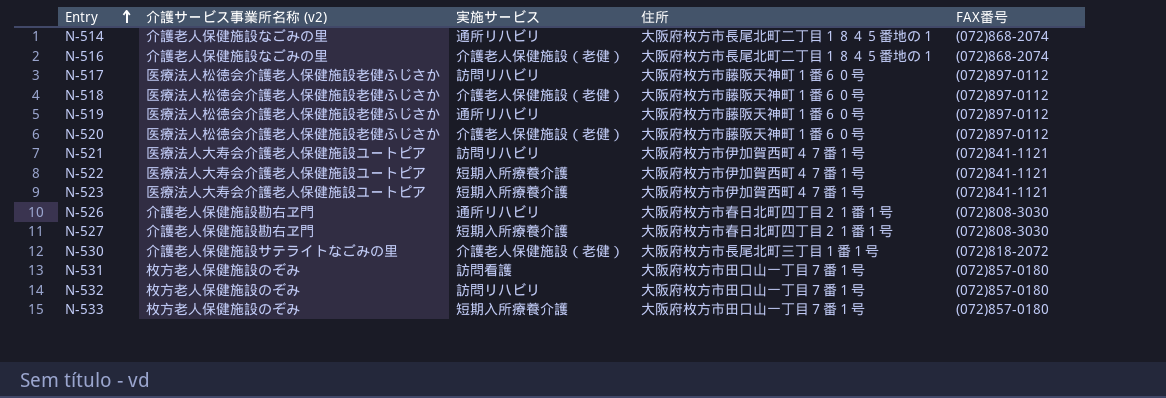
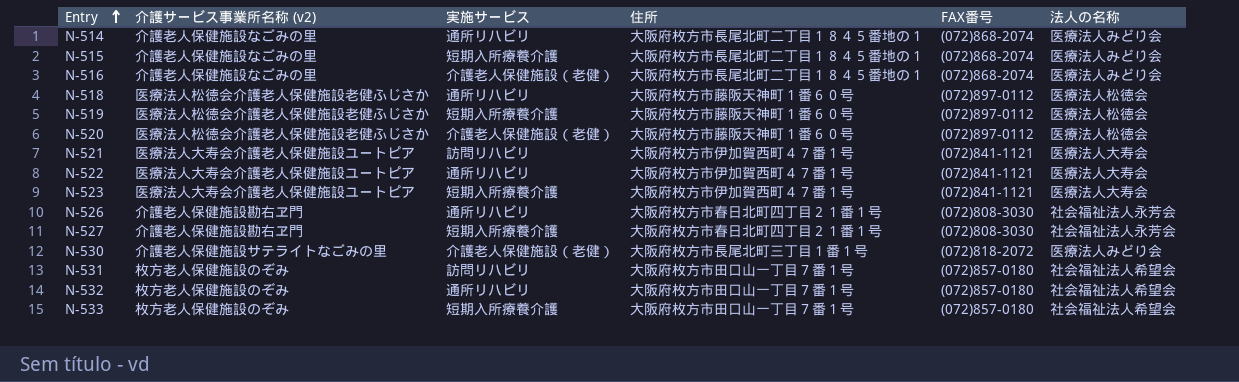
column 法人の名称 | position: none -> 6
row N-517: 医療法人松徳会介護老人保健施設老健ふじさか | 訪問リハビリ | 大阪府枚方市藤阪天神町１番６０号 | (072)897-0112 -> none
row N-515: none -> 介護老人保健施設なごみの里 | 短期入所療養介護 | 大阪府枚方市長尾北町二丁目１８４５番地の１ | (072)868-2074 | 医療法人みどり会
N-518 | 実施サービス: 介護老人保健施設（老健） -> 通所リハビリ
N-519 | 実施サービス: 通所リハビリ -> 短期入所療養介護
N-522 | 実施サービス: 短期入所療養介護 -> 通所リハビリ
N-531 | 実施サービス: 訪問看護 -> 訪問リハビリ
N-532 | 実施サービス: 訪問リハビリ -> 通所リハビリ

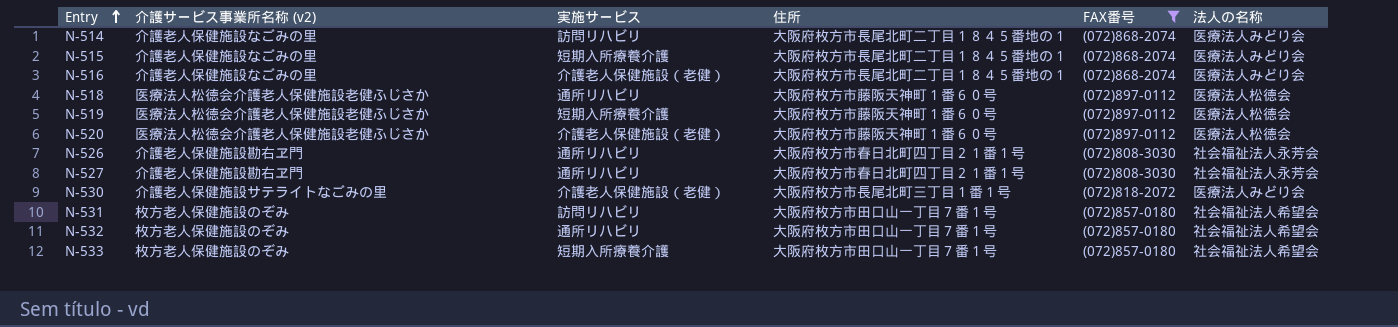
filter: none -> FAX番号 != (072)841-1121
N-514 | 実施サービス: 通所リハビリ -> 訪問リハビリ
N-527 | 実施サービス: 短期入所療養介護 -> 通所リハビリ

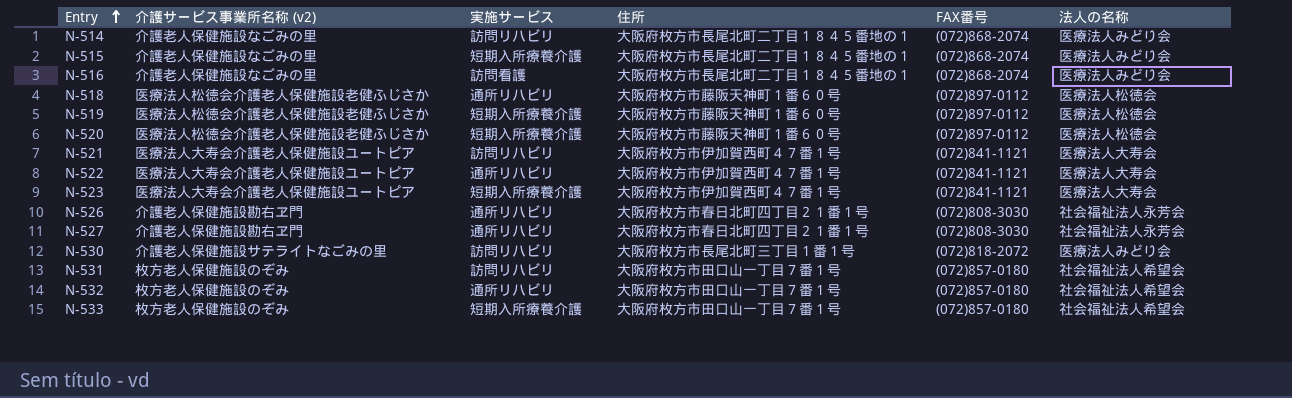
filter: FAX番号 != (072)841-1121 -> none
N-516 | 実施サービス: 介護老人保健施設（老健） -> 訪問看護
N-520 | 実施サービス: 介護老人保健施設（老健） -> 短期入所療養介護
N-530 | 実施サービス: 介護老人保健施設（老健） -> 訪問リハビリ

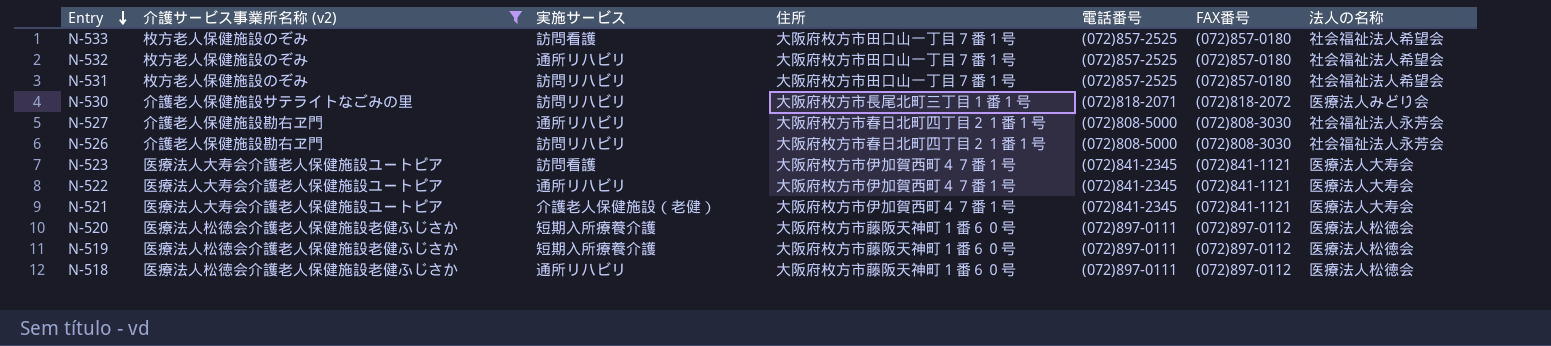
filter: none -> 介護サービス事業所名称 (v2) != 介護老人保健施設なごみの里
row order: Entry ascending -> Entry descending
column 電話番号 | position: none -> 5
N-533 | 実施サービス: 短期入所療養介護 -> 訪問看護
N-526 | 実施サービス: 通所リハビリ -> 訪問リハビリ
N-523 | 実施サービス: 短期入所療養介護 -> 訪問看護
N-521 | 実施サービス: 訪問リハビリ -> 介護老人保健施設（老健）

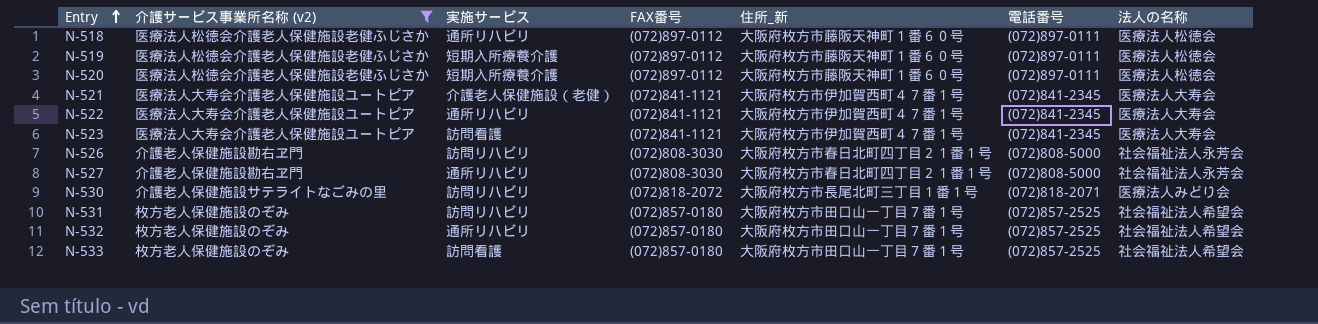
row order: Entry descending -> Entry ascending
column FAX番号 | position: 6 -> 4
column name: 住所 -> 住所_新

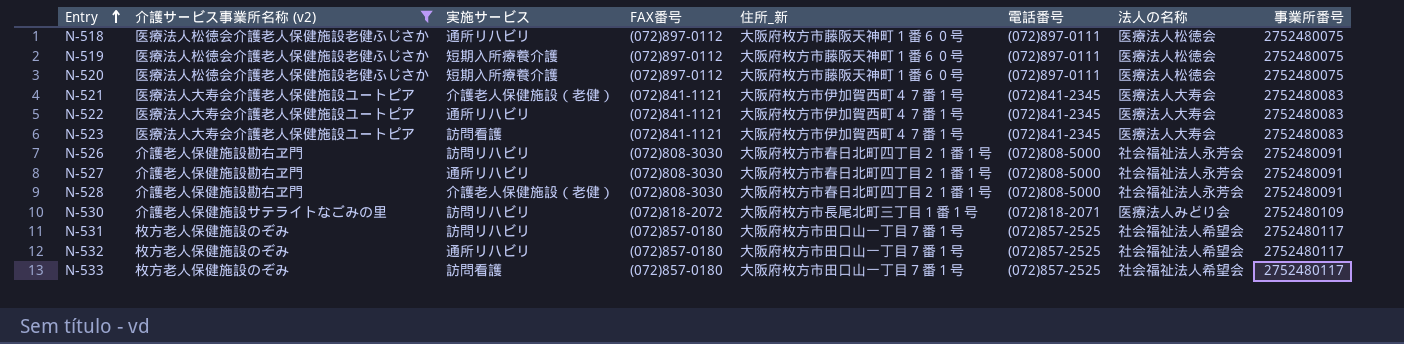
column 事業所番号 | position: none -> 8
row N-528: none -> 介護老人保健施設勘右ヱ門 | 介護老人保健施設（老健） | (072)808-3030 | 大阪府枚方市春日北町四丁目２１番１号 | (072)808-5000 | 社会福祉法人永芳会 | 2752480091

